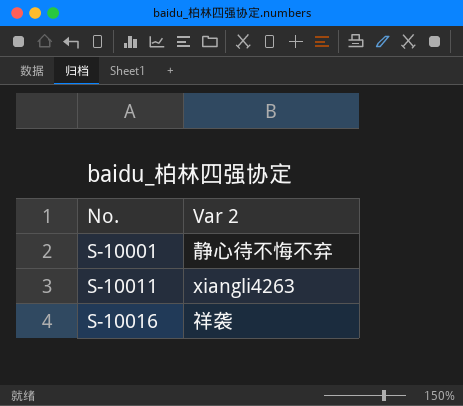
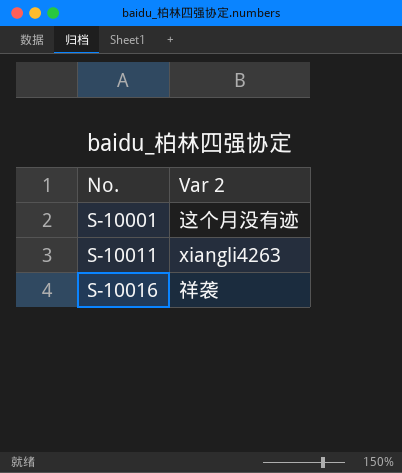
S-10001 | Var 2: 静心待不悔不弃 -> 这个月没有迹

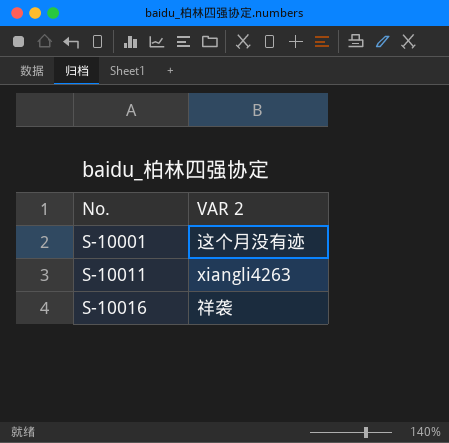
column name: Var 2 -> VAR 2

